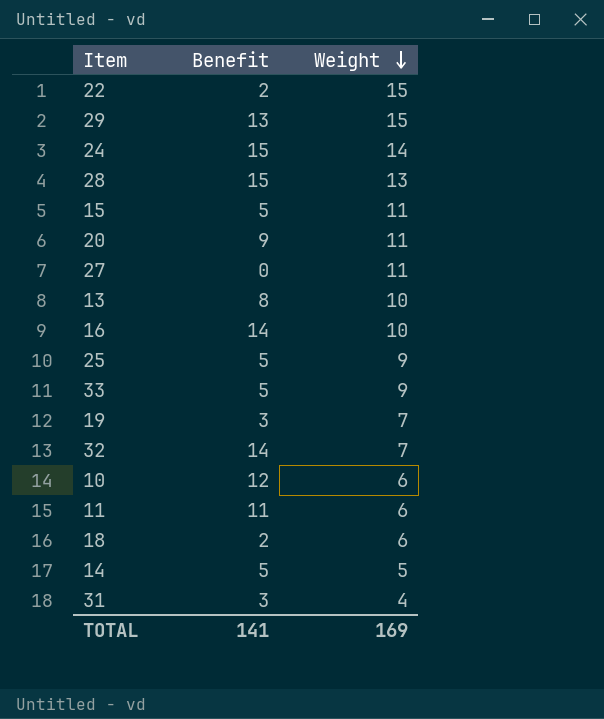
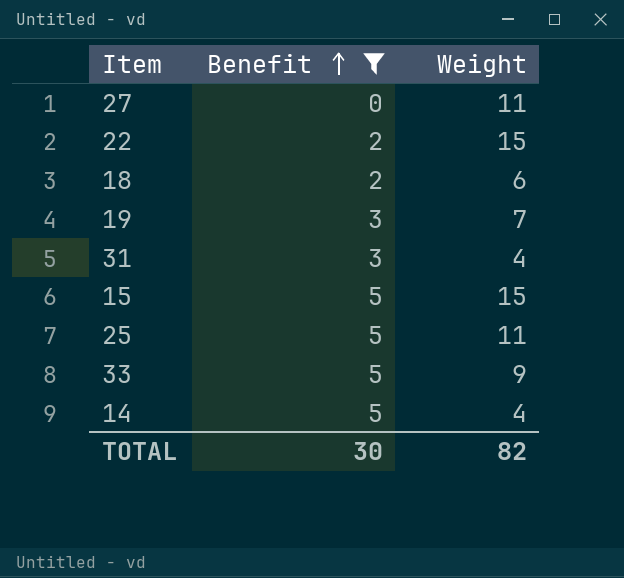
filter: none -> Benefit <= 5
row order: Weight descending -> Benefit ascending
15 | Weight: 11 -> 15
25 | Weight: 9 -> 11
14 | Weight: 5 -> 4
TOTAL | Benefit: 141 -> 30
TOTAL | Weight: 169 -> 82

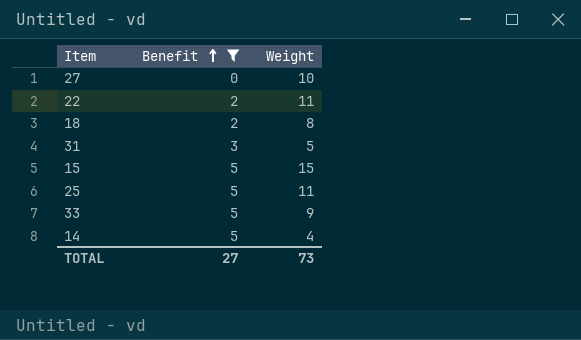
row 19: 3 | 7 -> none
27 | Weight: 11 -> 10
22 | Weight: 15 -> 11
18 | Weight: 6 -> 8
31 | Weight: 4 -> 5
TOTAL | Benefit: 30 -> 27
TOTAL | Weight: 82 -> 73

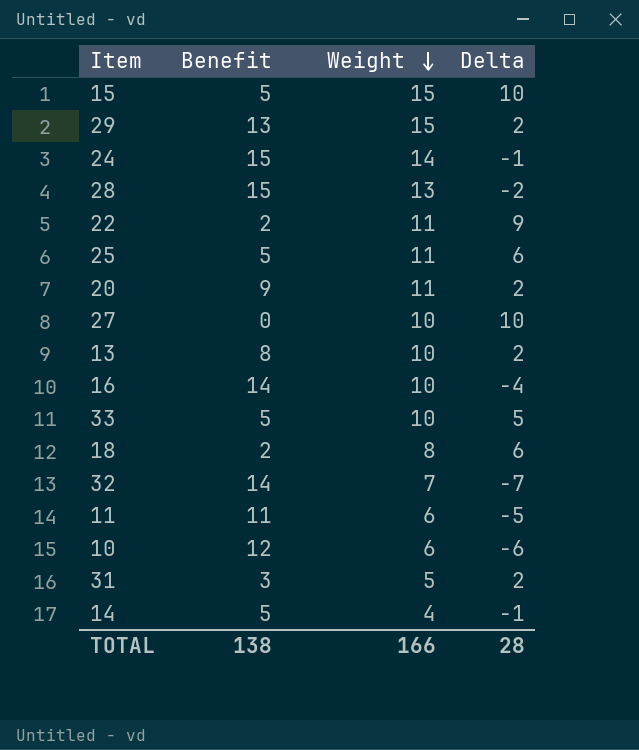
filter: Benefit <= 5 -> none
row order: Benefit ascending -> Weight descending
column Delta | formula: none -> [Weight] - [Benefit]
33 | Weight: 9 -> 10
TOTAL | Benefit: 27 -> 138
TOTAL | Weight: 73 -> 166

